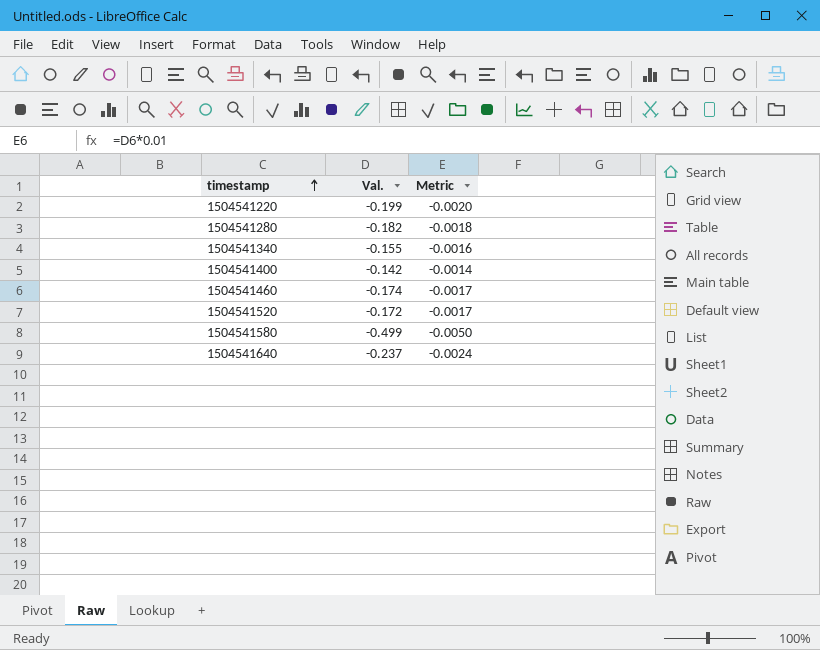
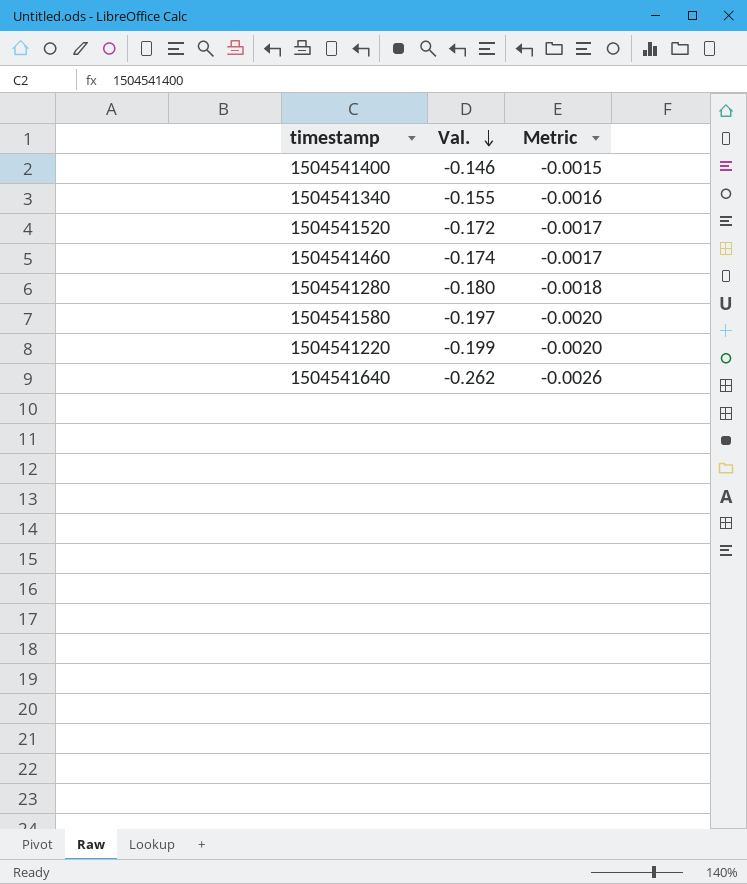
row order: timestamp ascending -> Val. descending
1504541400 | Val.: -0.142 -> -0.146
1504541400 | Metric: -0.0014 -> -0.0015
1504541280 | Val.: -0.182 -> -0.180
1504541580 | Val.: -0.499 -> -0.197
1504541580 | Metric: -0.0050 -> -0.0020
1504541640 | Val.: -0.237 -> -0.262
1504541640 | Metric: -0.0024 -> -0.0026

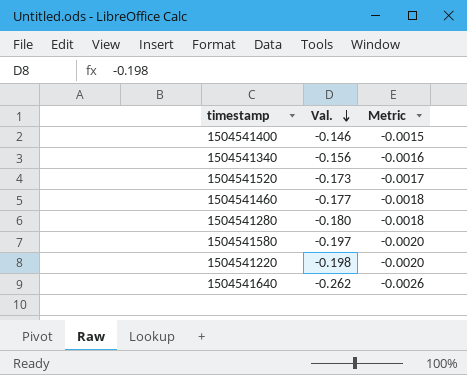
1504541340 | Val.: -0.155 -> -0.156
1504541520 | Val.: -0.172 -> -0.173
1504541460 | Val.: -0.174 -> -0.177
1504541460 | Metric: -0.0017 -> -0.0018
1504541220 | Val.: -0.199 -> -0.198

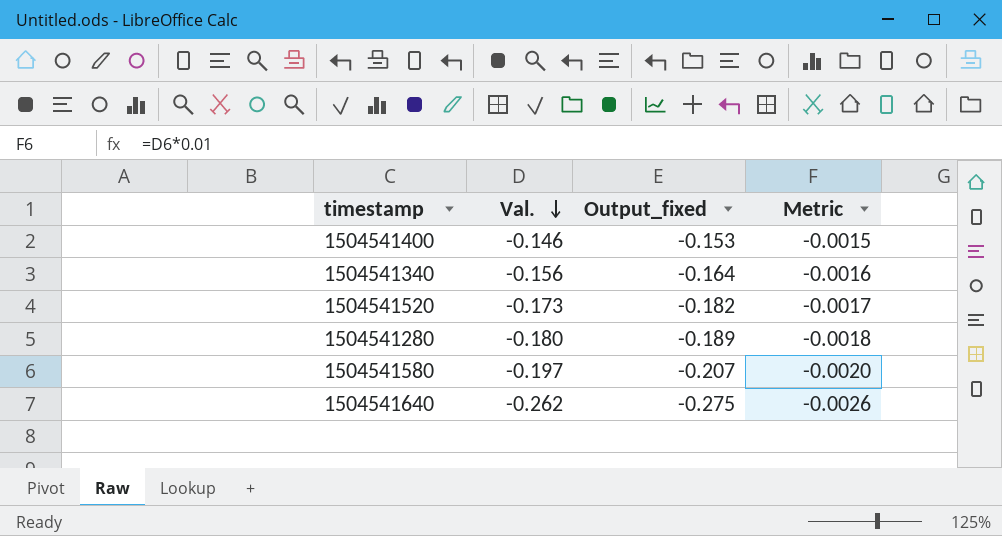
column Output_fixed | formula: none -> [Val.] * 1.05
row 1504541460: -0.177 | -0.0018 -> none
row 1504541220: -0.198 | -0.0020 -> none

